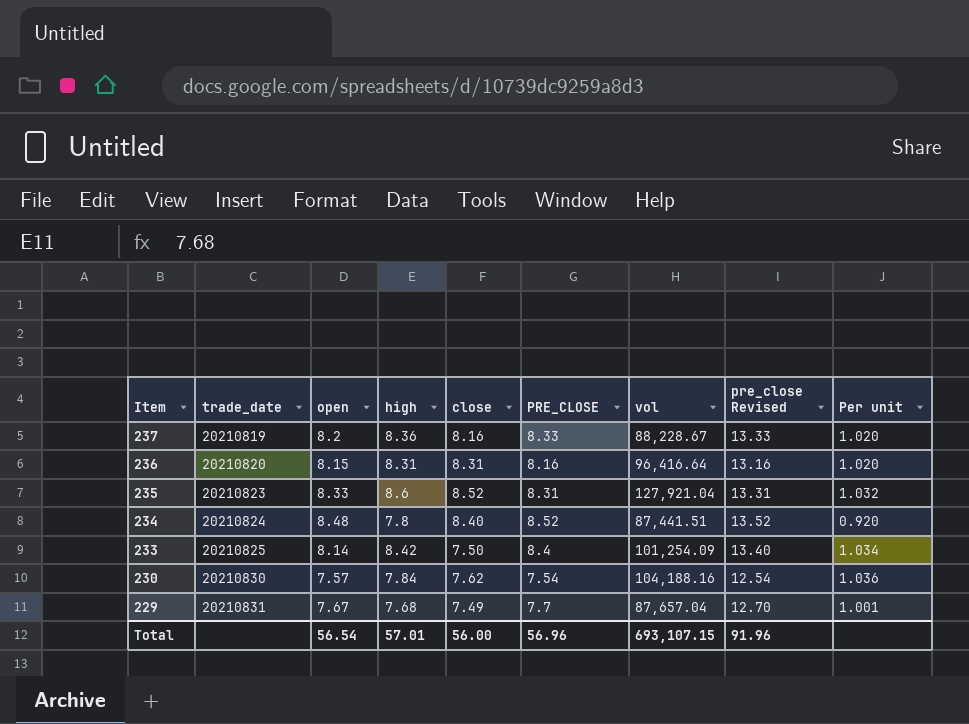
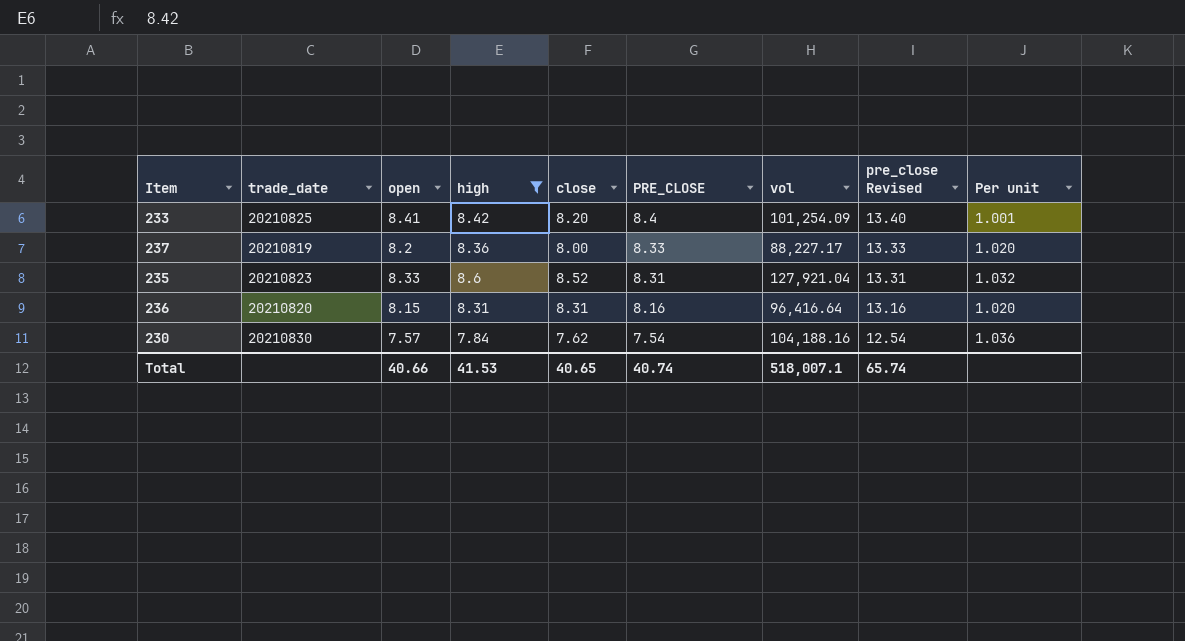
filter: none -> high >= 7.84
row order: Item descending -> PRE_CLOSE descending
233 | open: 8.14 -> 8.41
233 | close: 7.50 -> 8.20
233 | Per unit: 1.034 -> 1.001
237 | close: 8.16 -> 8.00
237 | vol: 88,228.67 -> 88,227.17
Total | open: 56.54 -> 40.66
Total | high: 57.01 -> 41.53
Total | close: 56.00 -> 40.65
Total | PRE_CLOSE: 56.96 -> 40.74
Total | vol: 693,107.15 -> 518,007.1
Total | pre_close Revised: 91.96 -> 65.74

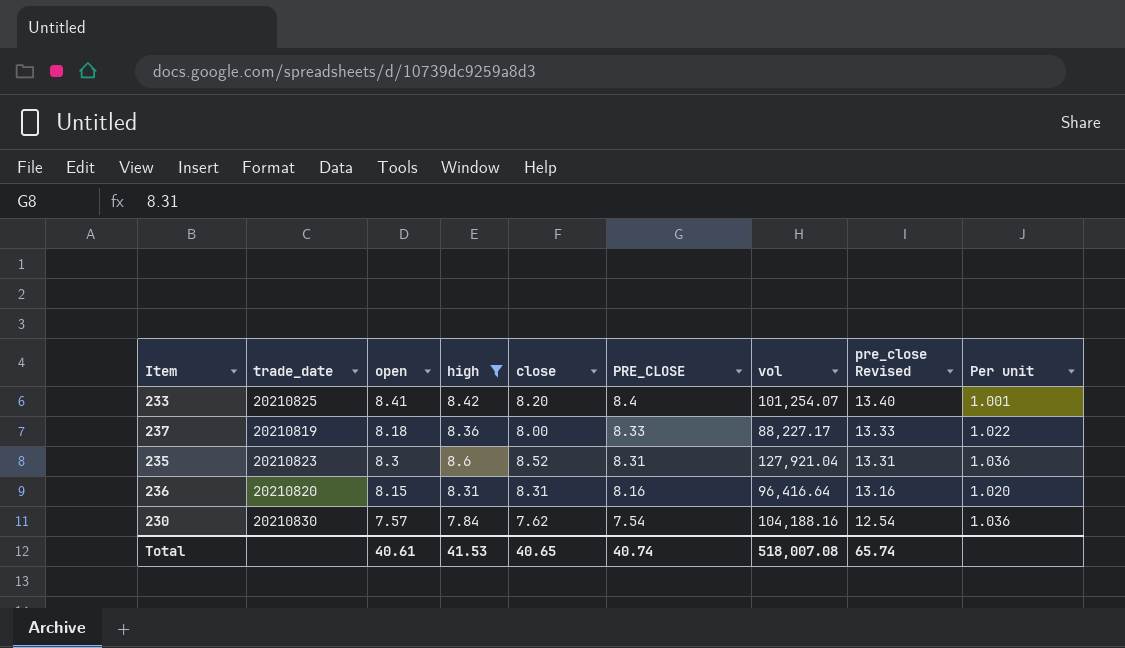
233 | vol: 101,254.09 -> 101,254.07
237 | open: 8.2 -> 8.18
237 | Per unit: 1.020 -> 1.022
235 | open: 8.33 -> 8.3
235 | Per unit: 1.032 -> 1.036
Total | open: 40.66 -> 40.61
Total | vol: 518,007.1 -> 518,007.08

